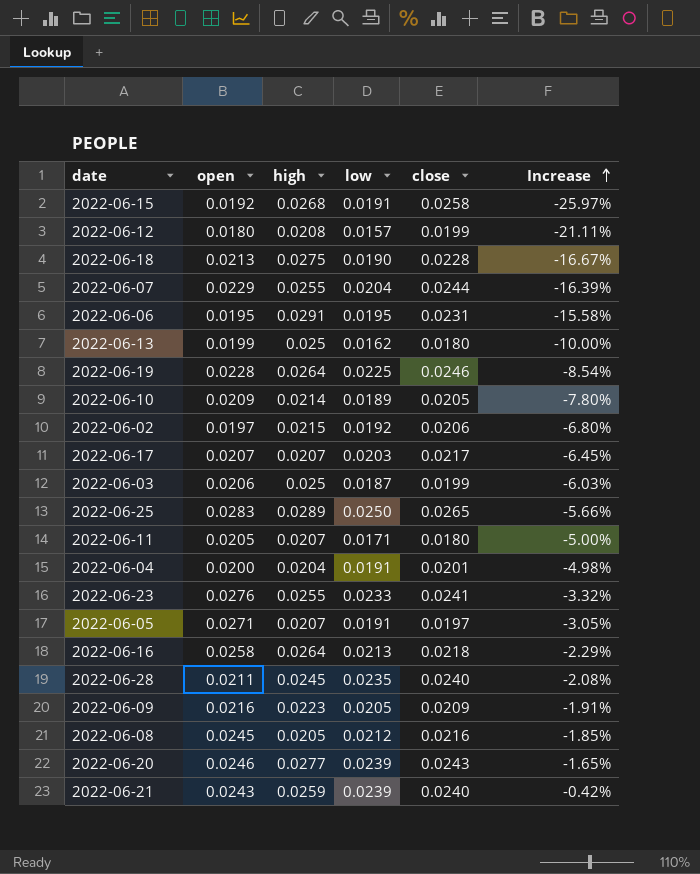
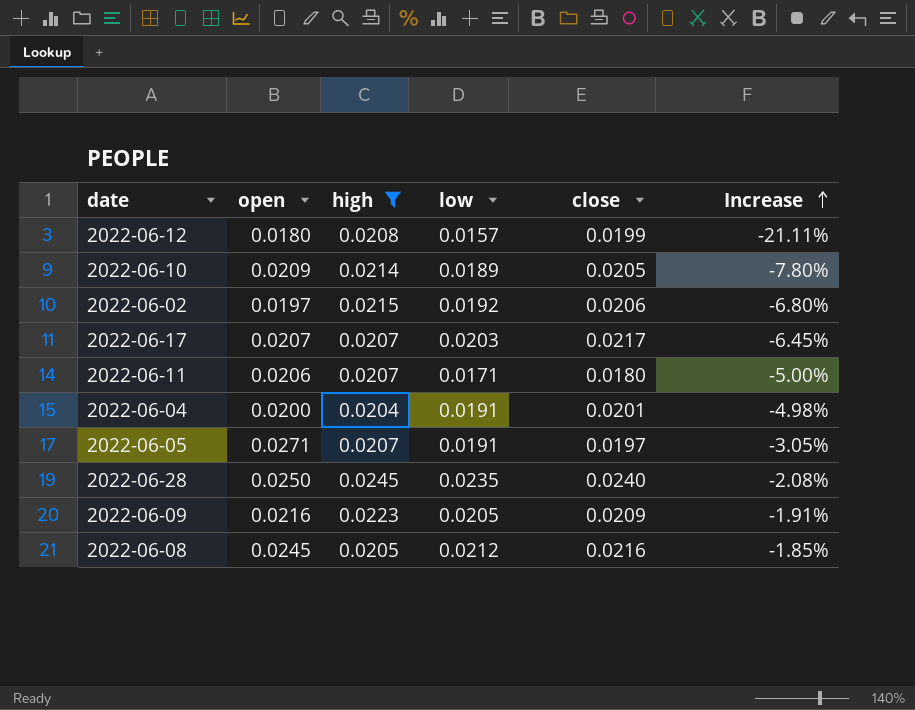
filter: none -> high <= 0.0245
2022-06-11 | open: 0.0205 -> 0.0206
2022-06-28 | open: 0.0211 -> 0.0250

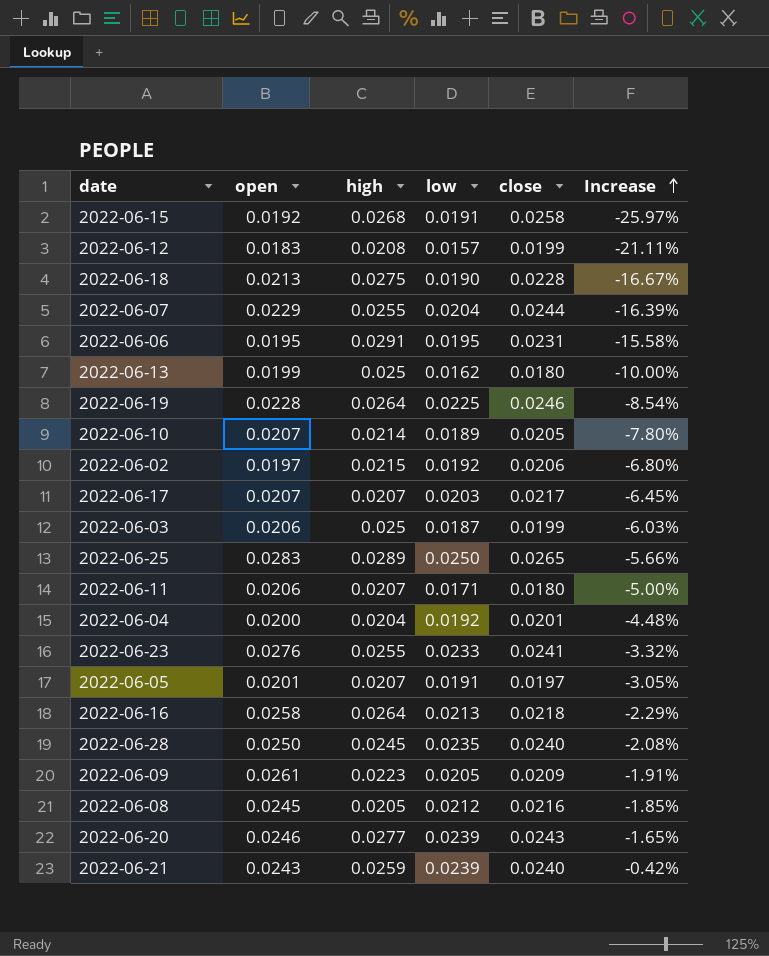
filter: high <= 0.0245 -> none
2022-06-12 | open: 0.0180 -> 0.0183
2022-06-10 | open: 0.0209 -> 0.0207
2022-06-04 | low: 0.0191 -> 0.0192
2022-06-04 | Increase: -4.98% -> -4.48%
2022-06-05 | open: 0.0271 -> 0.0201
2022-06-09 | open: 0.0216 -> 0.0261

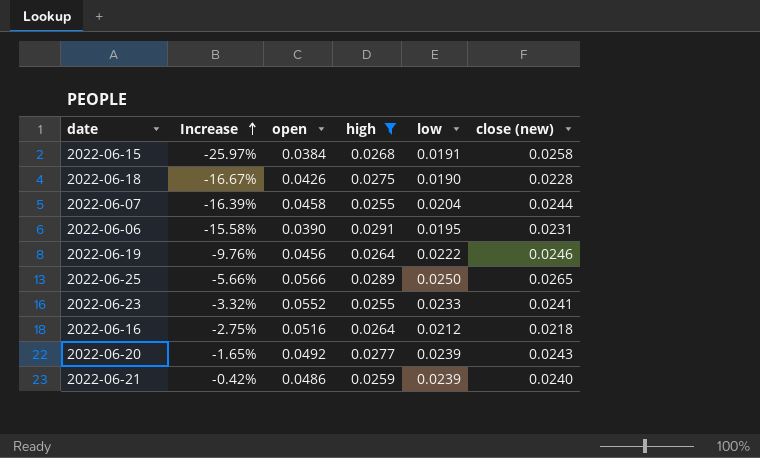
filter: none -> high >= 0.0255
column Increase | position: 6 -> 2
column name: close -> close (new)
2022-06-15 | open: 0.0192 -> 0.0384
2022-06-18 | open: 0.0213 -> 0.0426
2022-06-07 | open: 0.0229 -> 0.0458
2022-06-06 | open: 0.0195 -> 0.0390
2022-06-19 | Increase: -8.54% -> -9.76%
2022-06-19 | open: 0.0228 -> 0.0456
2022-06-19 | low: 0.0225 -> 0.0222
2022-06-25 | open: 0.0283 -> 0.0566
2022-06-23 | open: 0.0276 -> 0.0552
2022-06-16 | Increase: -2.29% -> -2.75%
2022-06-16 | open: 0.0258 -> 0.0516
2022-06-16 | low: 0.0213 -> 0.0212
2022-06-20 | open: 0.0246 -> 0.0492
2022-06-21 | open: 0.0243 -> 0.0486

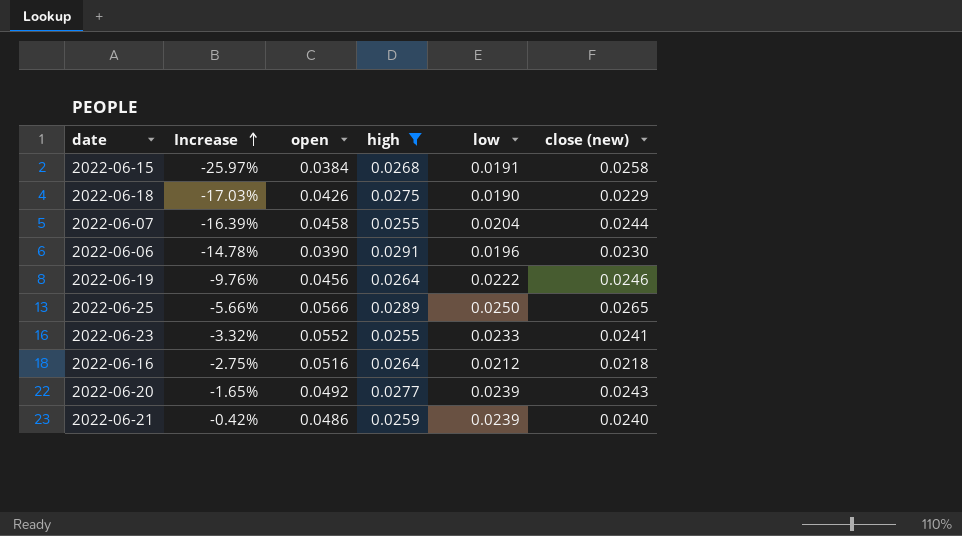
2022-06-18 | Increase: -16.67% -> -17.03%
2022-06-18 | close (new): 0.0228 -> 0.0229
2022-06-06 | Increase: -15.58% -> -14.78%
2022-06-06 | low: 0.0195 -> 0.0196
2022-06-06 | close (new): 0.0231 -> 0.0230

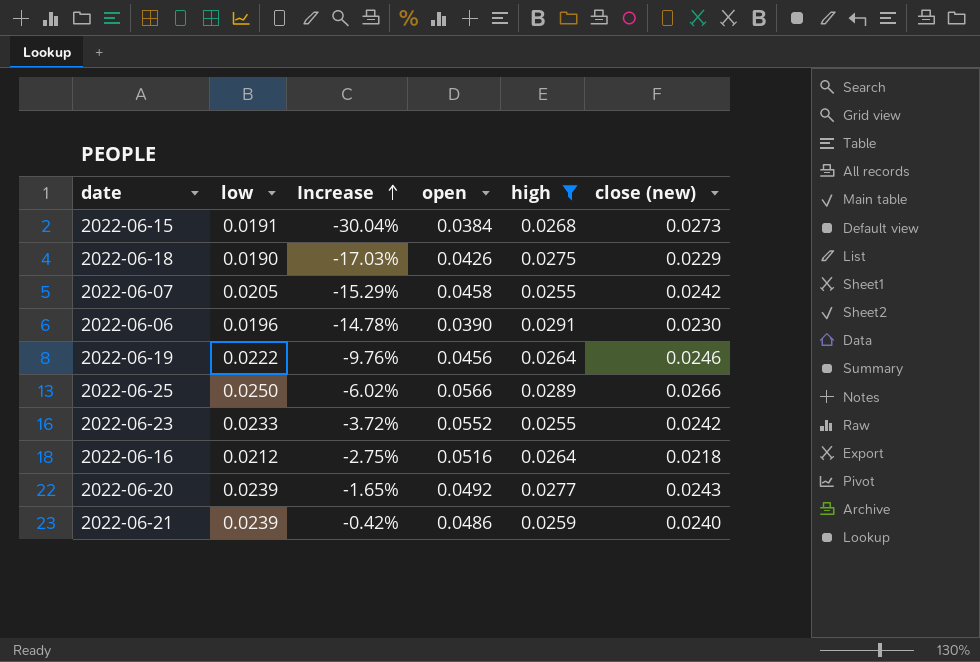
column low | position: 5 -> 2
2022-06-15 | Increase: -25.97% -> -30.04%
2022-06-15 | close (new): 0.0258 -> 0.0273
2022-06-07 | low: 0.0204 -> 0.0205
2022-06-07 | Increase: -16.39% -> -15.29%
2022-06-07 | close (new): 0.0244 -> 0.0242
2022-06-25 | Increase: -5.66% -> -6.02%
2022-06-25 | close (new): 0.0265 -> 0.0266
2022-06-23 | Increase: -3.32% -> -3.72%
2022-06-23 | close (new): 0.0241 -> 0.0242

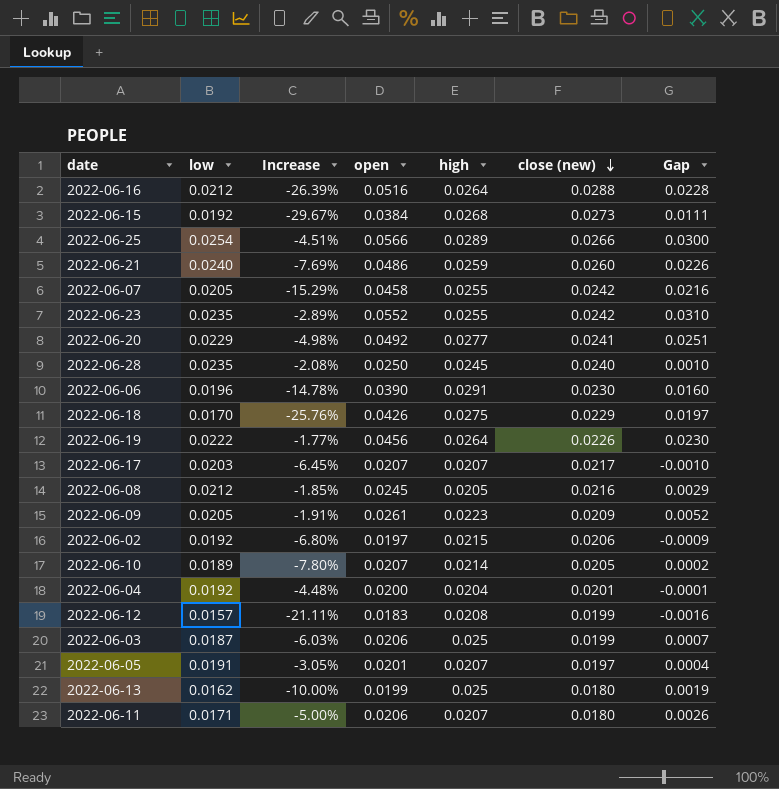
filter: high >= 0.0255 -> none
row order: Increase ascending -> close (new) descending
column Gap | formula: none -> [open] - [close (new)]
2022-06-16 | Increase: -2.75% -> -26.39%
2022-06-16 | close (new): 0.0218 -> 0.0288
2022-06-15 | low: 0.0191 -> 0.0192
2022-06-15 | Increase: -30.04% -> -29.67%
2022-06-25 | low: 0.0250 -> 0.0254
2022-06-25 | Increase: -6.02% -> -4.51%
2022-06-21 | low: 0.0239 -> 0.0240
2022-06-21 | Increase: -0.42% -> -7.69%
2022-06-21 | close (new): 0.0240 -> 0.0260
2022-06-23 | low: 0.0233 -> 0.0235
2022-06-23 | Increase: -3.72% -> -2.89%
2022-06-20 | low: 0.0239 -> 0.0229
2022-06-20 | Increase: -1.65% -> -4.98%
2022-06-20 | close (new): 0.0243 -> 0.0241
2022-06-18 | low: 0.0190 -> 0.0170
2022-06-18 | Increase: -17.03% -> -25.76%
2022-06-19 | Increase: -9.76% -> -1.77%
2022-06-19 | close (new): 0.0246 -> 0.0226

